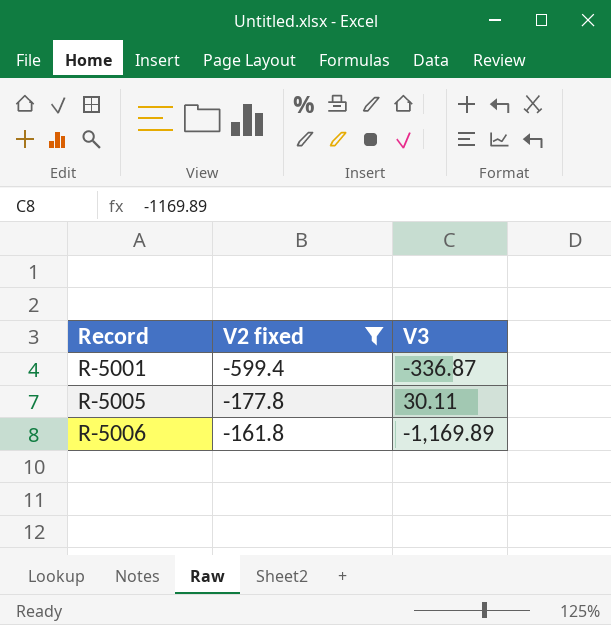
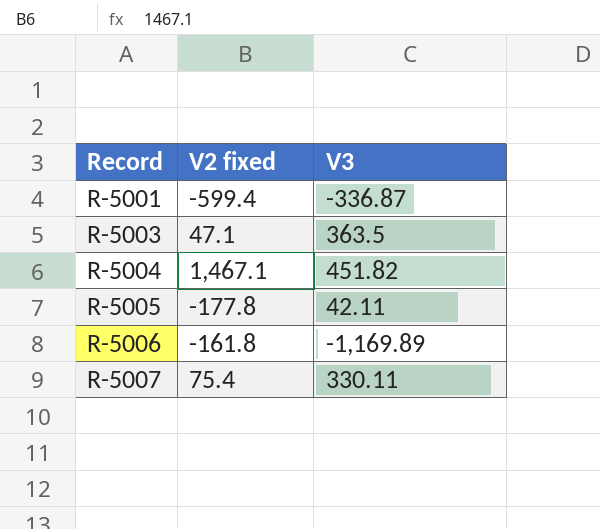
filter: V2 fixed <= -161.8 -> none
R-5005 | V3: 30.11 -> 42.11

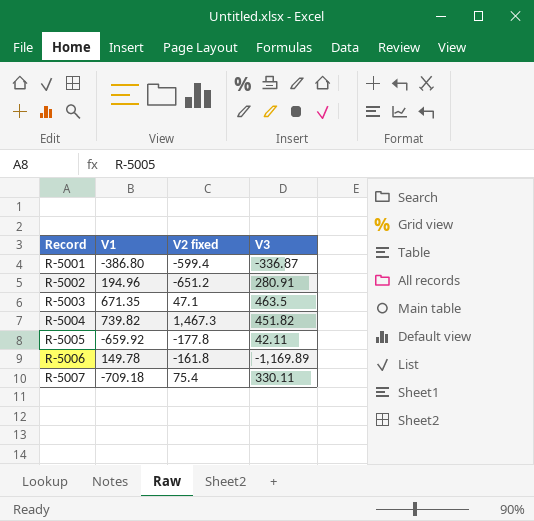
column V1 | position: none -> 2
row R-5002: none -> 194.96 | -651.2 | 280.91
R-5003 | V3: 363.5 -> 463.5
R-5004 | V2 fixed: 1,467.1 -> 1,467.3

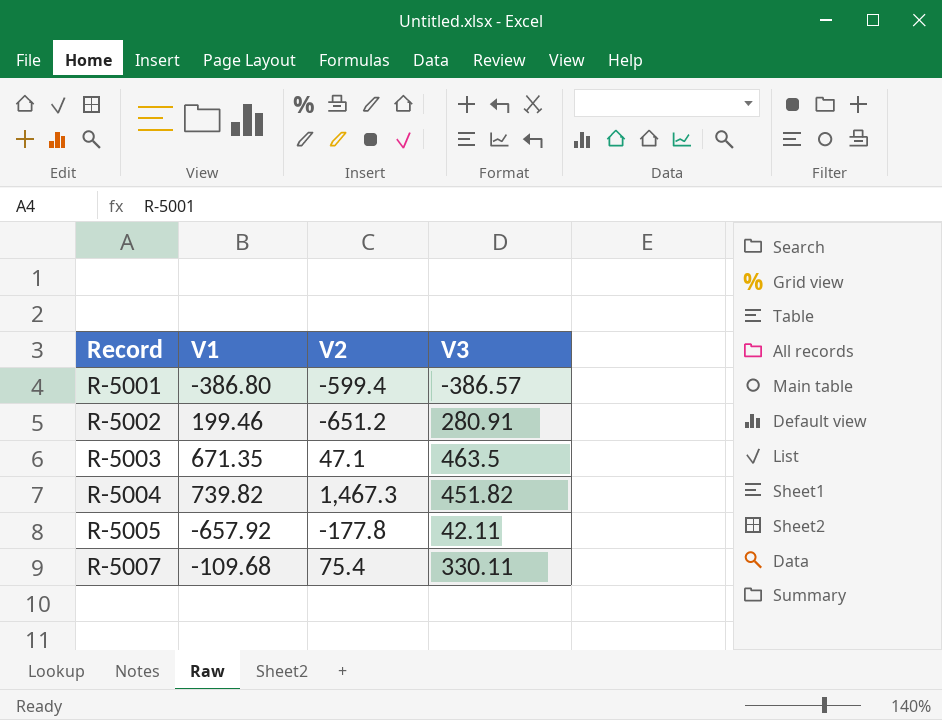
column name: V2 fixed -> V2
row R-5006: 149.78 | -161.8 | -1,169.89 -> none
R-5001 | V3: -336.87 -> -386.57
R-5002 | V1: 194.96 -> 199.46
R-5005 | V1: -659.92 -> -657.92
R-5007 | V1: -709.18 -> -109.68

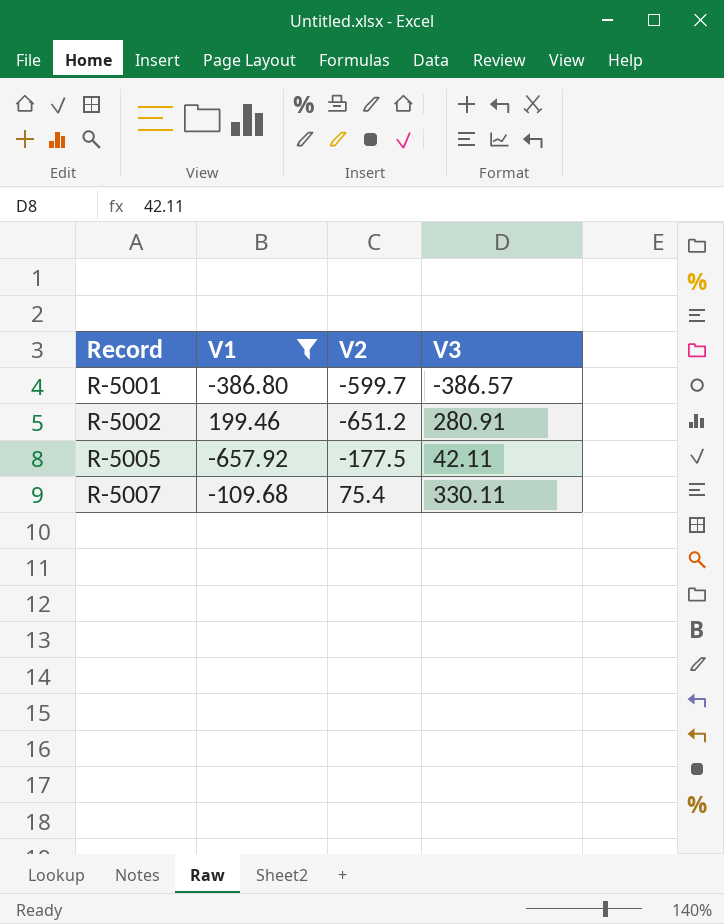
filter: none -> V1 <= 199.46
R-5001 | V2: -599.4 -> -599.7
R-5005 | V2: -177.8 -> -177.5

